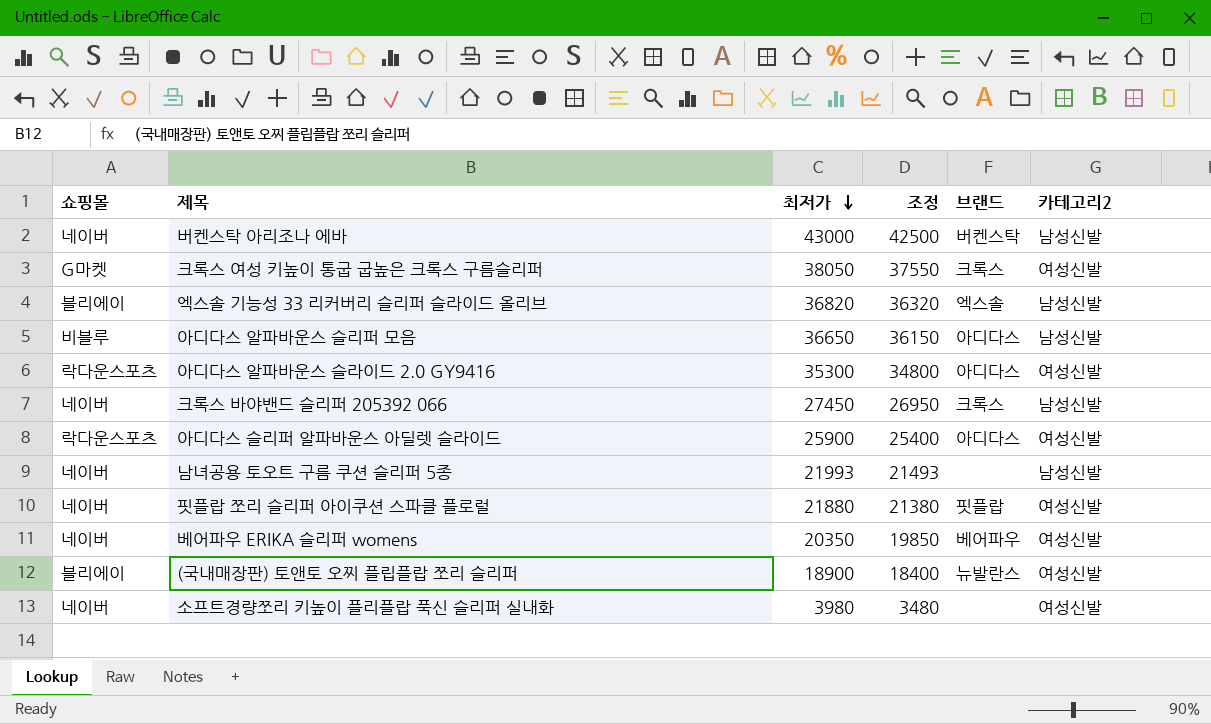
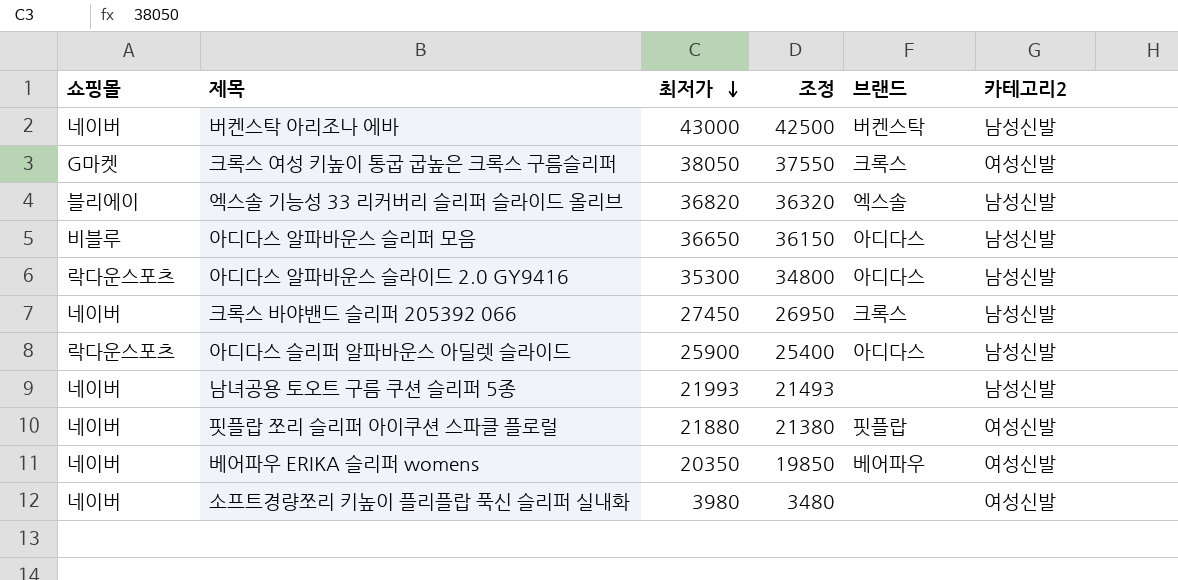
row (국내매장판) 토앤토 오찌 플립플랍 쪼리 슬리퍼: 블리에이 | 18900 | 18400 | 뉴발란스 | 여성신발 -> none
아디다스 알파바운스 슬라이드 2.0 GY9416 | 카테고리2: 여성신발 -> 남성신발
아디다스 슬리퍼 알파바운스 아딜렛 슬라이드 | 카테고리2: 여성신발 -> 남성신발

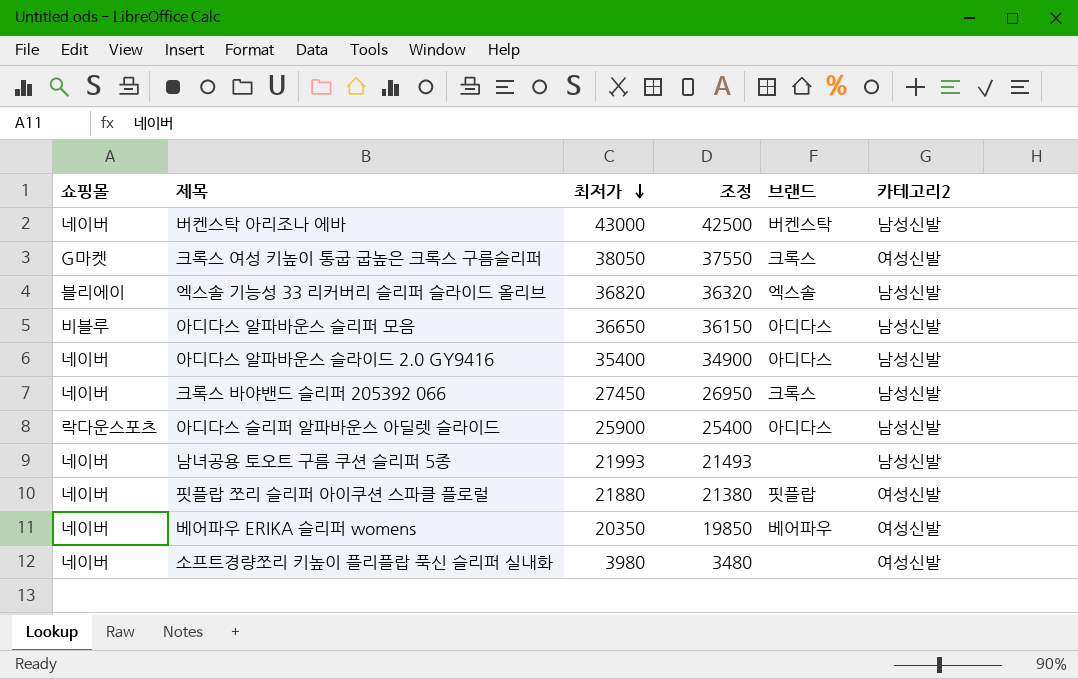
아디다스 알파바운스 슬라이드 2.0 GY9416 | 쇼핑몰: 락다운스포츠 -> 네이버
아디다스 알파바운스 슬라이드 2.0 GY9416 | 최저가: 35300 -> 35400
아디다스 알파바운스 슬라이드 2.0 GY9416 | 조정: 34800 -> 34900

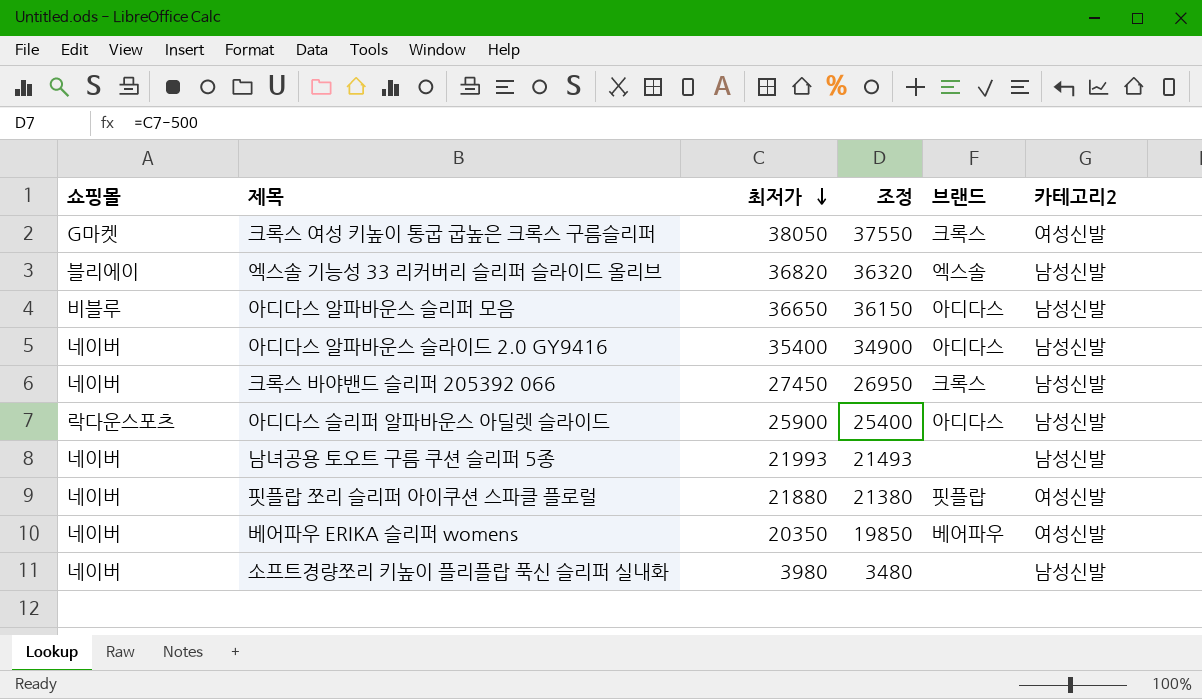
row 버켄스탁 아리조나 에바: 네이버 | 43000 | 42500 | 버켄스탁 | 남성신발 -> none
소프트경량쪼리 키높이 플리플랍 푹신 슬리퍼 실내화 | 카테고리2: 여성신발 -> 남성신발

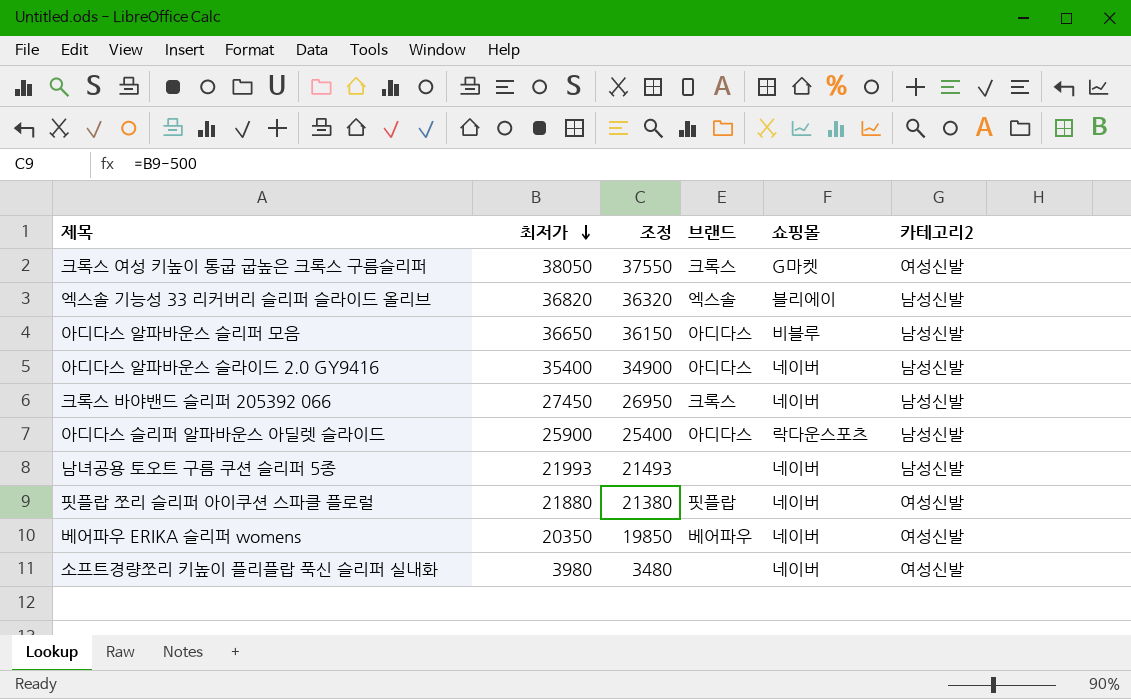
column 쇼핑몰 | position: 1 -> 5
소프트경량쪼리 키높이 플리플랍 푹신 슬리퍼 실내화 | 카테고리2: 남성신발 -> 여성신발

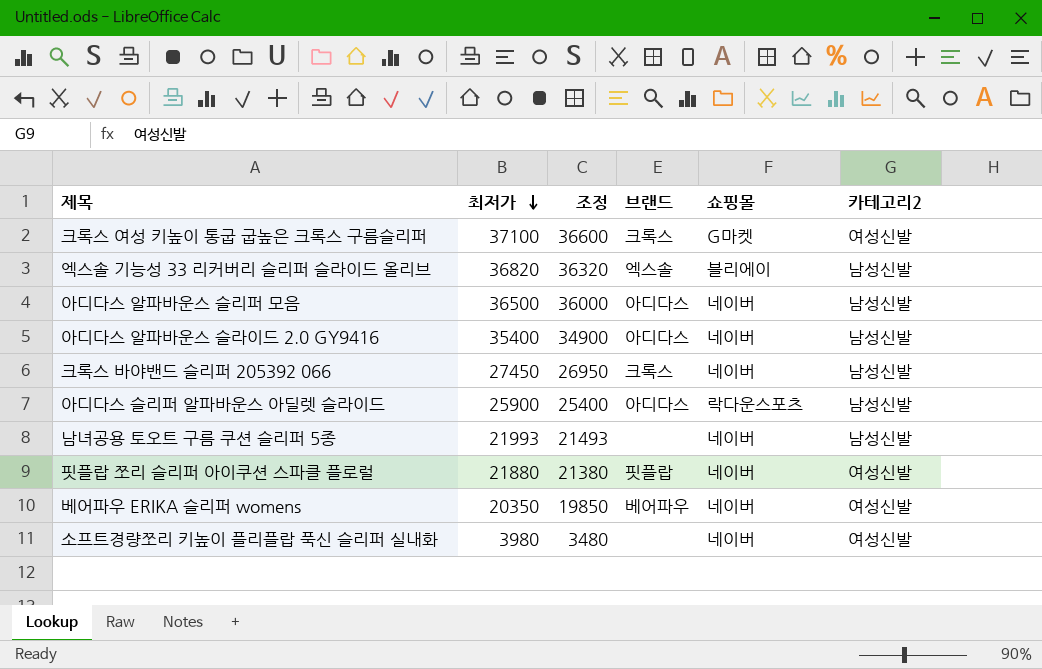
크록스 여성 키높이 통굽 굽높은 크록스 구름슬리퍼 | 최저가: 38050 -> 37100
크록스 여성 키높이 통굽 굽높은 크록스 구름슬리퍼 | 조정: 37550 -> 36600
아디다스 알파바운스 슬리퍼 모음 | 최저가: 36650 -> 36500
아디다스 알파바운스 슬리퍼 모음 | 조정: 36150 -> 36000
아디다스 알파바운스 슬리퍼 모음 | 쇼핑몰: 비블루 -> 네이버

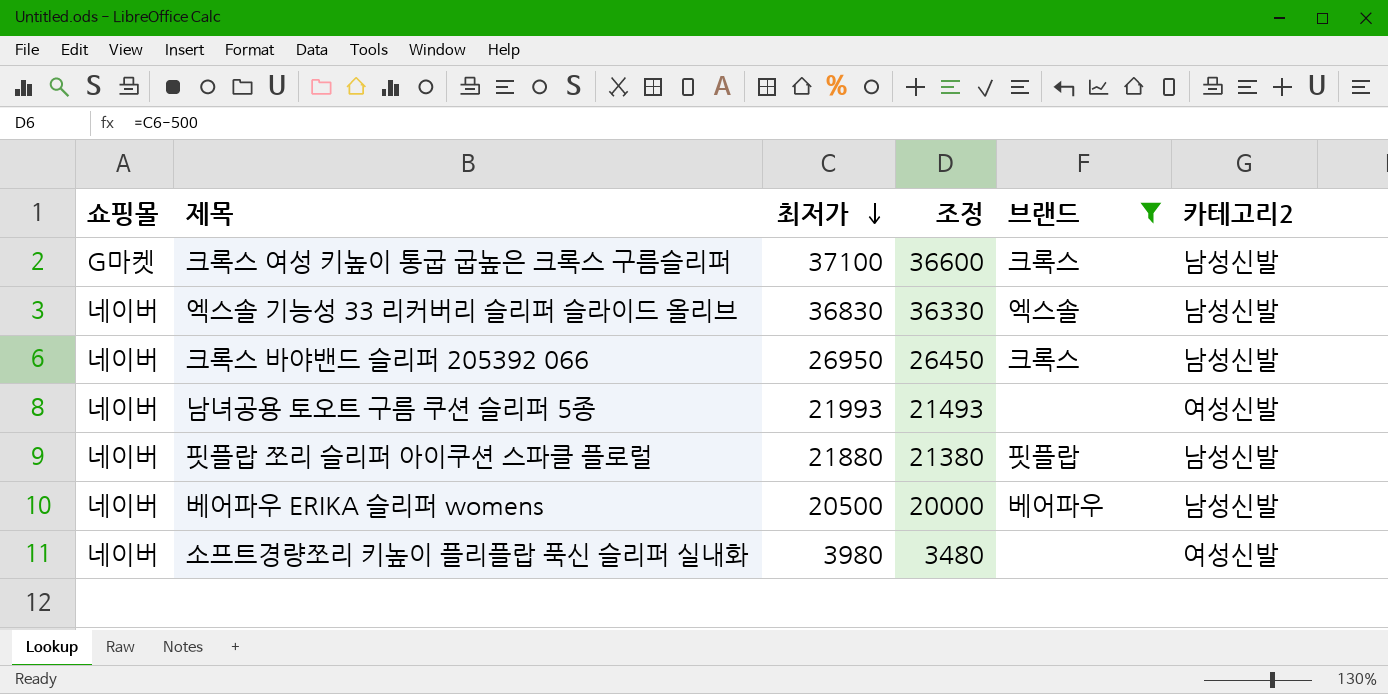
filter: none -> 브랜드 != 아디다스
column 쇼핑몰 | position: 5 -> 1
크록스 여성 키높이 통굽 굽높은 크록스 구름슬리퍼 | 카테고리2: 여성신발 -> 남성신발
엑스솔 기능성 33 리커버리 슬리퍼 슬라이드 올리브 | 쇼핑몰: 블리에이 -> 네이버
엑스솔 기능성 33 리커버리 슬리퍼 슬라이드 올리브 | 최저가: 36820 -> 36830
엑스솔 기능성 33 리커버리 슬리퍼 슬라이드 올리브 | 조정: 36320 -> 36330
크록스 바야밴드 슬리퍼 205392 066 | 최저가: 27450 -> 26950
크록스 바야밴드 슬리퍼 205392 066 | 조정: 26950 -> 26450
남녀공용 토오트 구름 쿠션 슬리퍼 5종 | 카테고리2: 남성신발 -> 여성신발
핏플랍 쪼리 슬리퍼 아이쿠션 스파클 플로럴 | 카테고리2: 여성신발 -> 남성신발
베어파우 ERIKA 슬리퍼 womens | 최저가: 20350 -> 20500
베어파우 ERIKA 슬리퍼 womens | 조정: 19850 -> 20000
베어파우 ERIKA 슬리퍼 womens | 카테고리2: 여성신발 -> 남성신발

